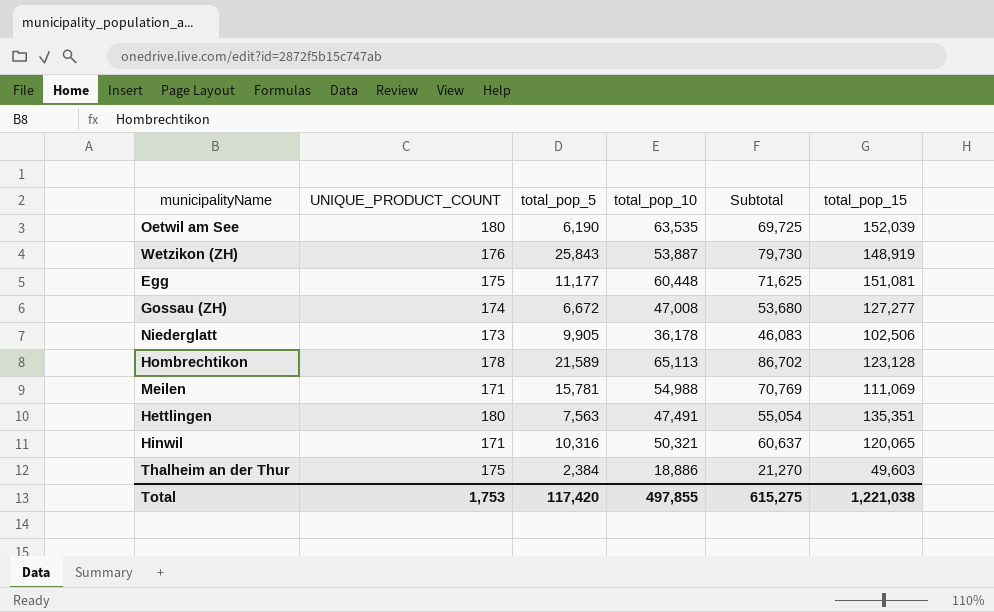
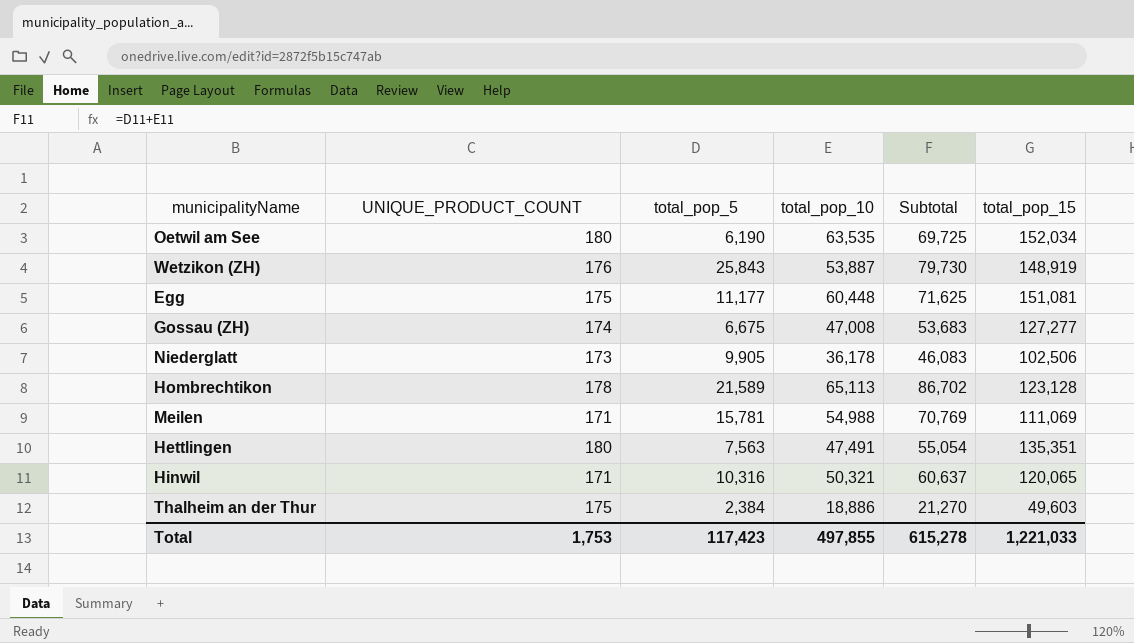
Oetwil am See | total_pop_15: 152,039 -> 152,034
Gossau (ZH) | total_pop_5: 6,672 -> 6,675
Gossau (ZH) | Subtotal: 53,680 -> 53,683
Total | total_pop_5: 117,420 -> 117,423
Total | Subtotal: 615,275 -> 615,278
Total | total_pop_15: 1,221,038 -> 1,221,033

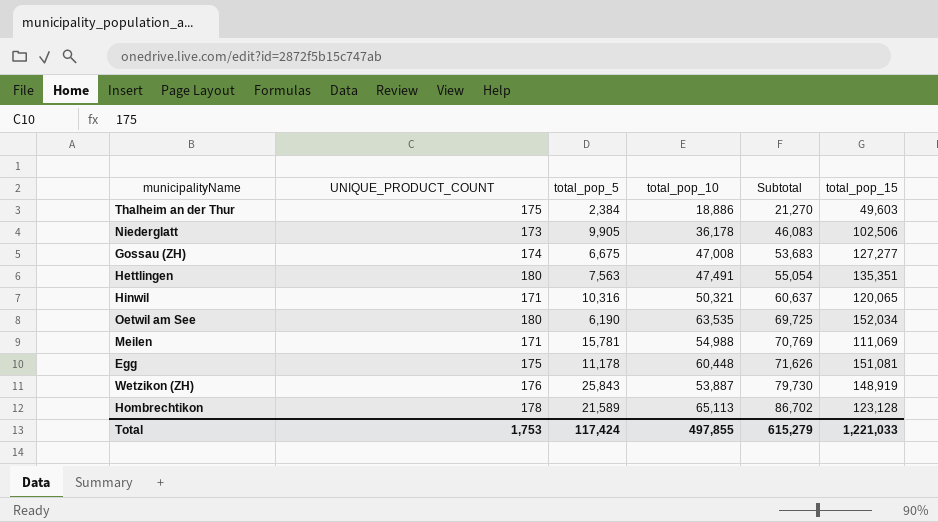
row order: none -> Subtotal ascending
Egg | total_pop_5: 11,177 -> 11,178
Egg | Subtotal: 71,625 -> 71,626
Total | total_pop_5: 117,423 -> 117,424
Total | Subtotal: 615,278 -> 615,279

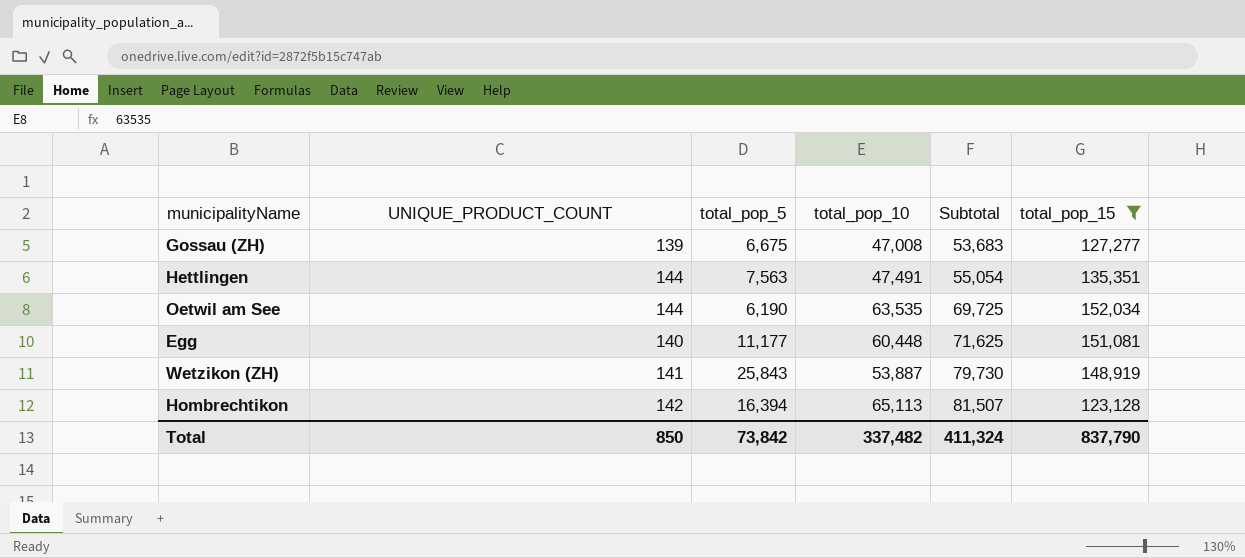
filter: none -> total_pop_15 >= 123,128
Gossau (ZH) | UNIQUE_PRODUCT_COUNT: 174 -> 139
Hettlingen | UNIQUE_PRODUCT_COUNT: 180 -> 144
Oetwil am See | UNIQUE_PRODUCT_COUNT: 180 -> 144
Egg | UNIQUE_PRODUCT_COUNT: 175 -> 140
Egg | total_pop_5: 11,178 -> 11,177
Egg | Subtotal: 71,626 -> 71,625
Wetzikon (ZH) | UNIQUE_PRODUCT_COUNT: 176 -> 141
Hombrechtikon | UNIQUE_PRODUCT_COUNT: 178 -> 142
Hombrechtikon | total_pop_5: 21,589 -> 16,394
Hombrechtikon | Subtotal: 86,702 -> 81,507
Total | UNIQUE_PRODUCT_COUNT: 1,753 -> 850
Total | total_pop_5: 117,424 -> 73,842
Total | total_pop_10: 497,855 -> 337,482
Total | Subtotal: 615,279 -> 411,324
Total | total_pop_15: 1,221,033 -> 837,790

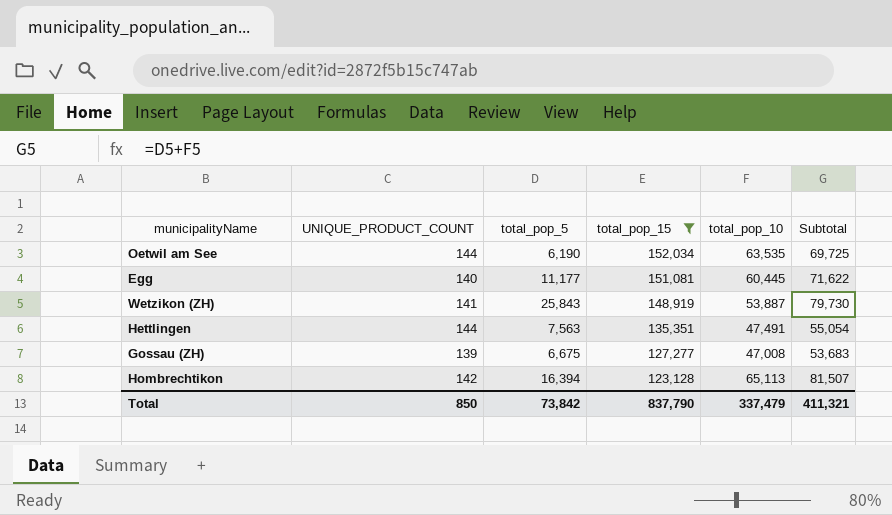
row order: Subtotal ascending -> total_pop_15 descending
column total_pop_15 | position: 6 -> 4
Egg | total_pop_10: 60,448 -> 60,445
Egg | Subtotal: 71,625 -> 71,622
Total | total_pop_10: 337,482 -> 337,479
Total | Subtotal: 411,324 -> 411,321

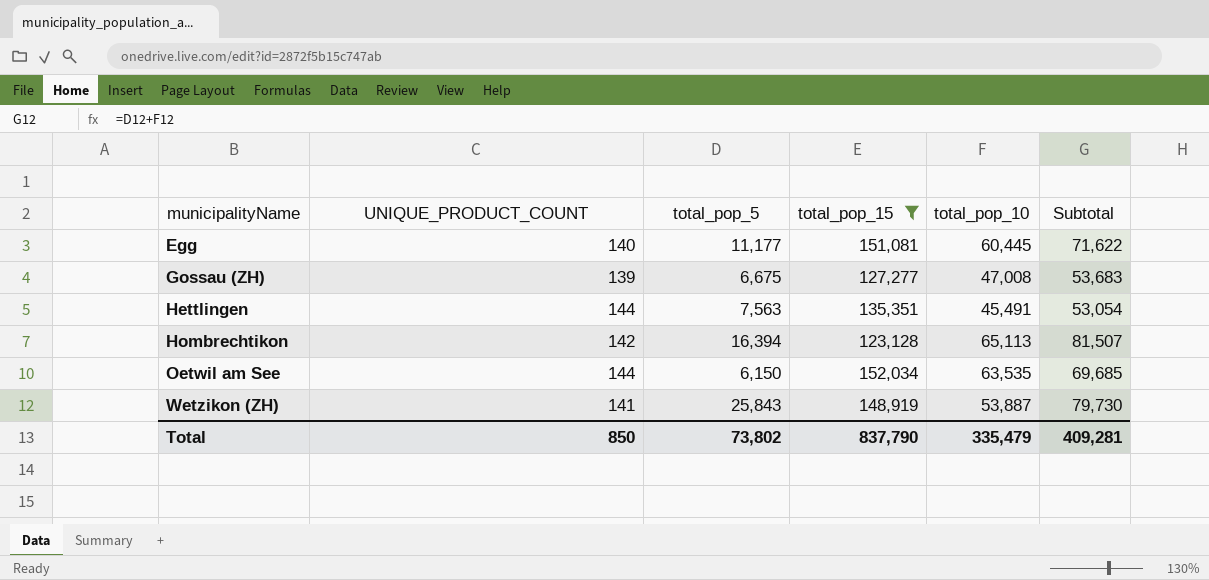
row order: total_pop_15 descending -> municipalityName ascending
Hettlingen | total_pop_10: 47,491 -> 45,491
Hettlingen | Subtotal: 55,054 -> 53,054
Oetwil am See | total_pop_5: 6,190 -> 6,150
Oetwil am See | Subtotal: 69,725 -> 69,685
Total | total_pop_5: 73,842 -> 73,802
Total | total_pop_10: 337,479 -> 335,479
Total | Subtotal: 411,321 -> 409,281

